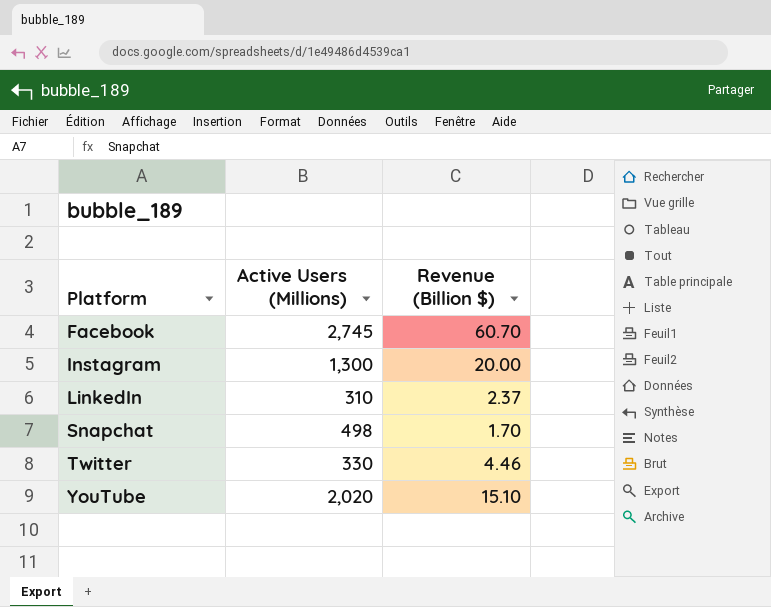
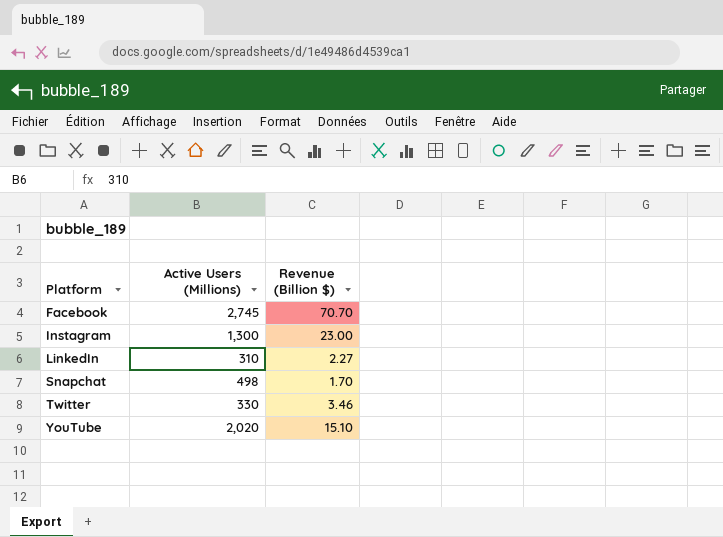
Facebook | Revenue (Billion $): 60.70 -> 70.70
Instagram | Revenue (Billion $): 20.00 -> 23.00
LinkedIn | Revenue (Billion $): 2.37 -> 2.27
Twitter | Revenue (Billion $): 4.46 -> 3.46

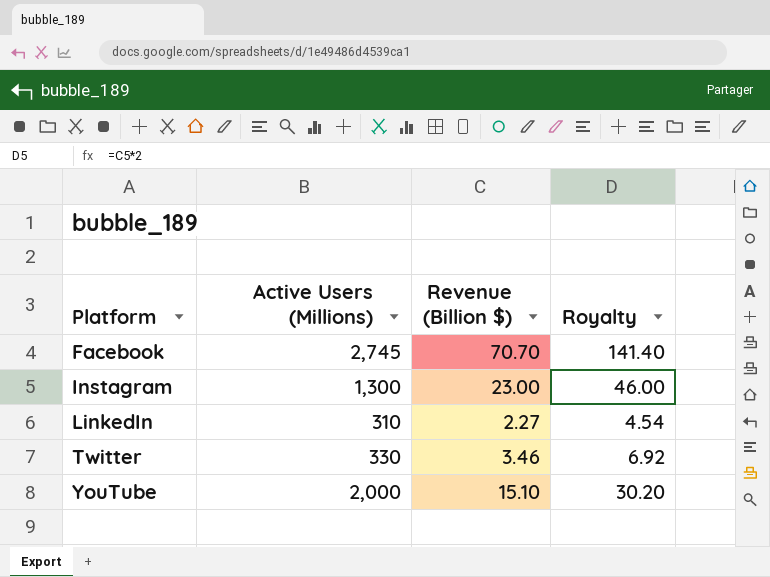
column Royalty | formula: none -> [Revenue (Billion $)] * 2
row Snapchat: 498 | 1.70 -> none
YouTube | Active Users (Millions): 2,020 -> 2,000

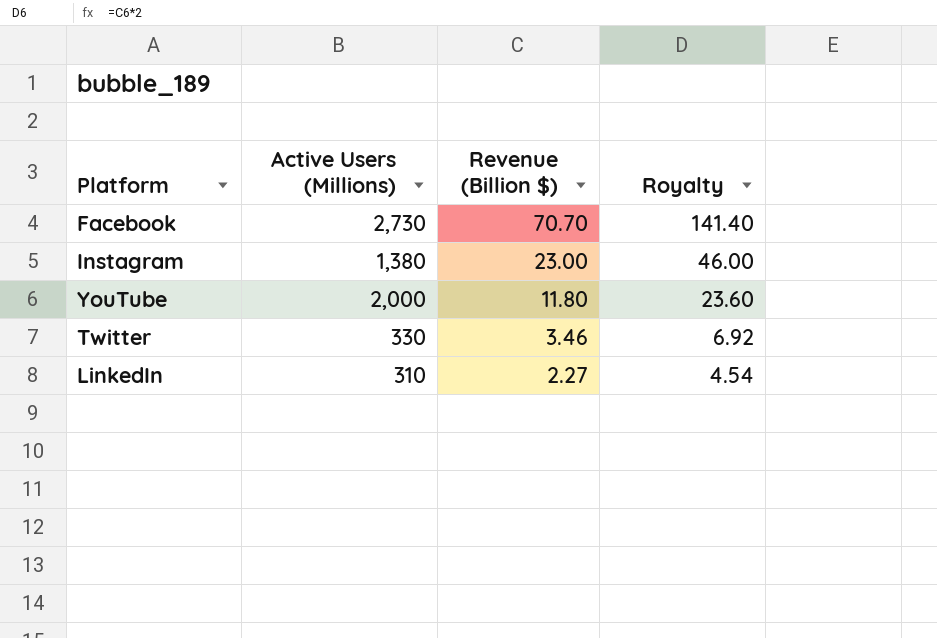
row order: Platform ascending -> Revenue (Billion $) descending
Facebook | Active Users (Millions): 2,745 -> 2,730
Instagram | Active Users (Millions): 1,300 -> 1,380
YouTube | Revenue (Billion $): 15.10 -> 11.80
YouTube | Royalty: 30.20 -> 23.60

